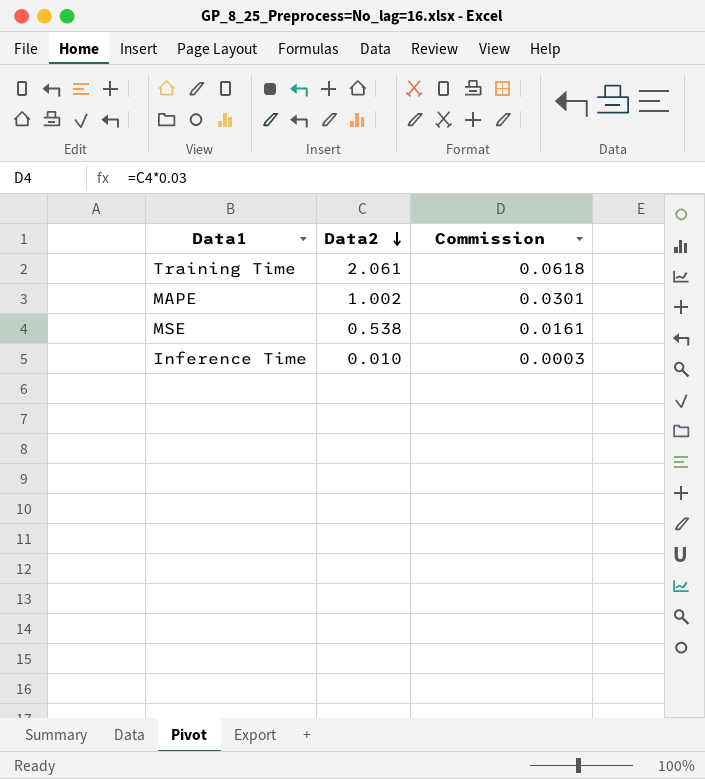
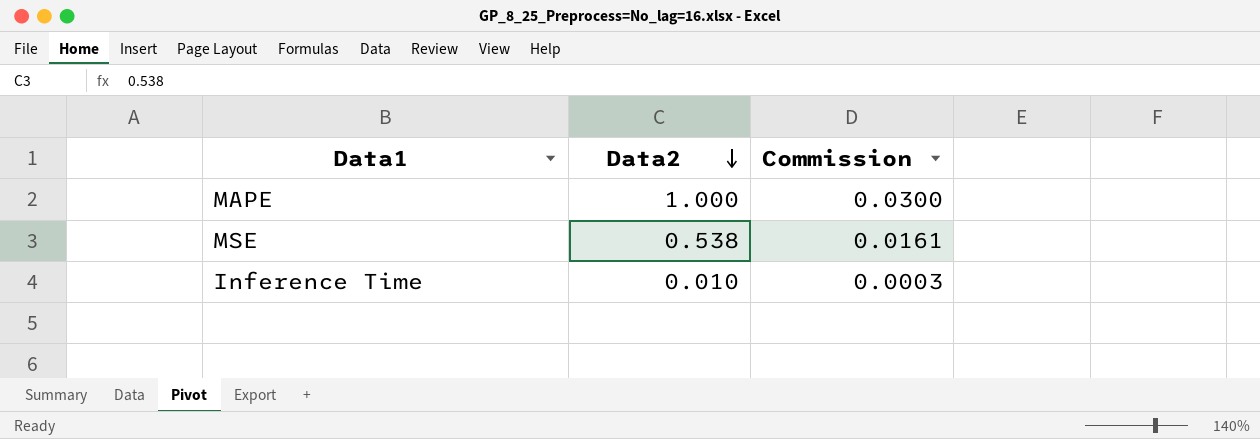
row Training Time: 2.061 | 0.0618 -> none
MAPE | Data2: 1.002 -> 1.000
MAPE | Commission: 0.0301 -> 0.0300

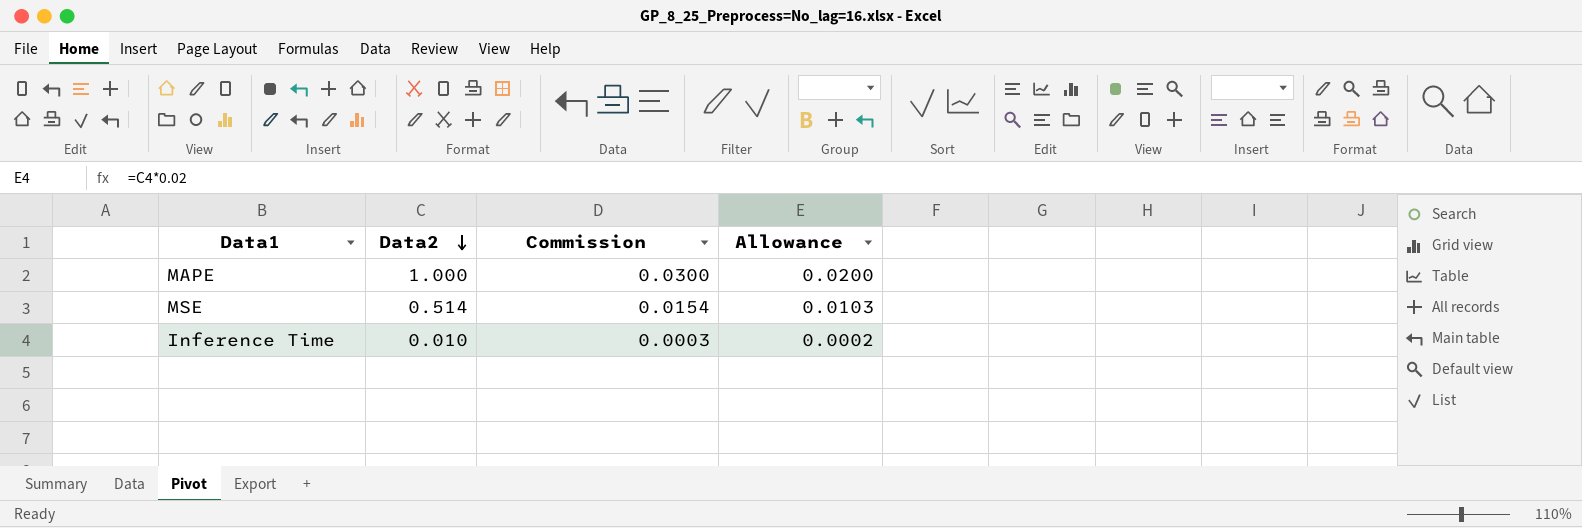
column Allowance | formula: none -> [Data2] * 0.02
MSE | Data2: 0.538 -> 0.514
MSE | Commission: 0.0161 -> 0.0154

